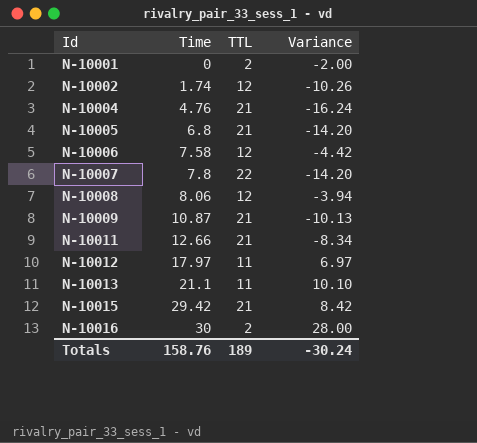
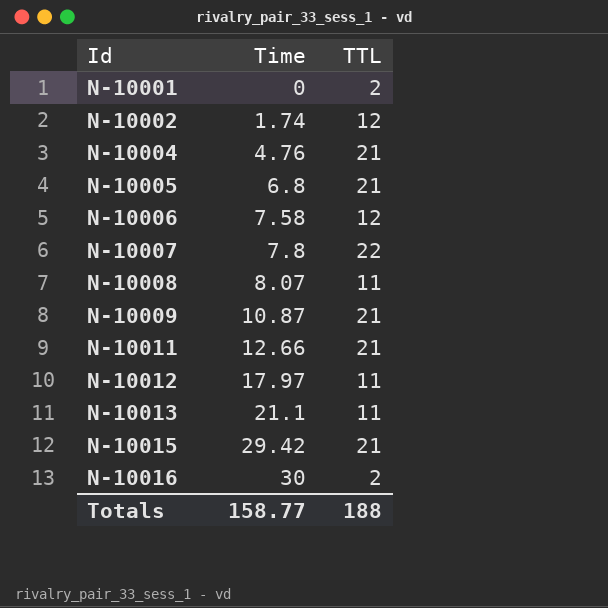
column Variance | formula: [Time] - [TTL] -> none
N-10008 | Time: 8.06 -> 8.07
N-10008 | TTL: 12 -> 11
Totals | Time: 158.76 -> 158.77
Totals | TTL: 189 -> 188

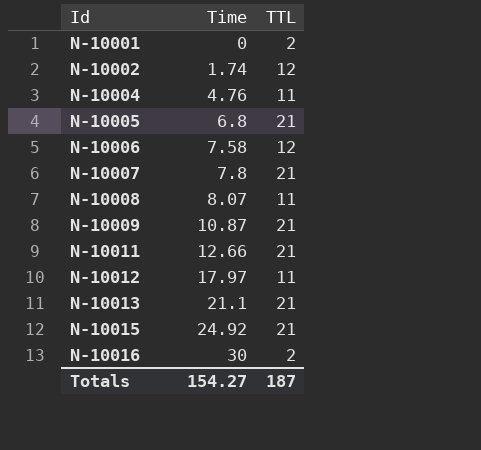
N-10004 | TTL: 21 -> 11
N-10007 | TTL: 22 -> 21
N-10013 | TTL: 11 -> 21
N-10015 | Time: 29.42 -> 24.92
Totals | Time: 158.77 -> 154.27
Totals | TTL: 188 -> 187

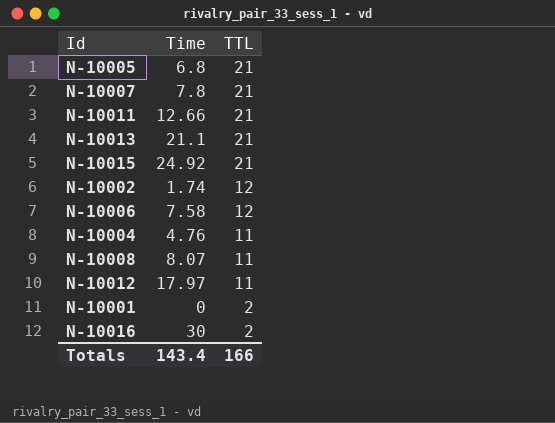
row order: Id ascending -> TTL descending
row N-10009: 10.87 | 21 -> none
Totals | Time: 154.27 -> 143.4
Totals | TTL: 187 -> 166

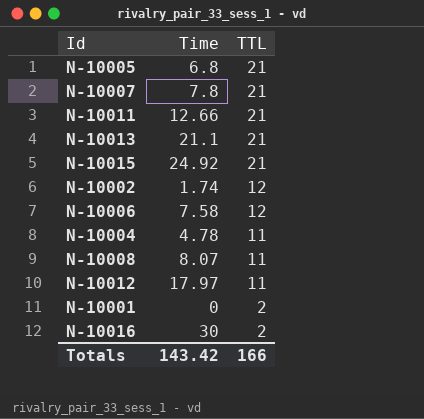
N-10004 | Time: 4.76 -> 4.78
Totals | Time: 143.4 -> 143.42

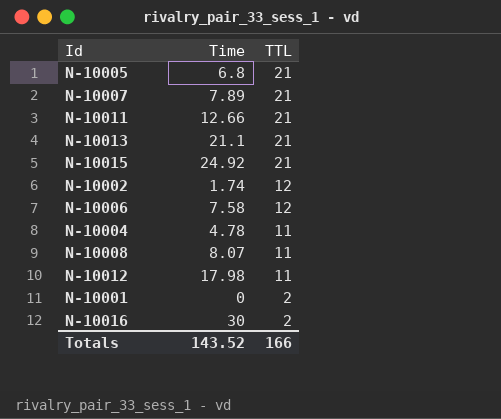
N-10007 | Time: 7.8 -> 7.89
N-10012 | Time: 17.97 -> 17.98
Totals | Time: 143.42 -> 143.52

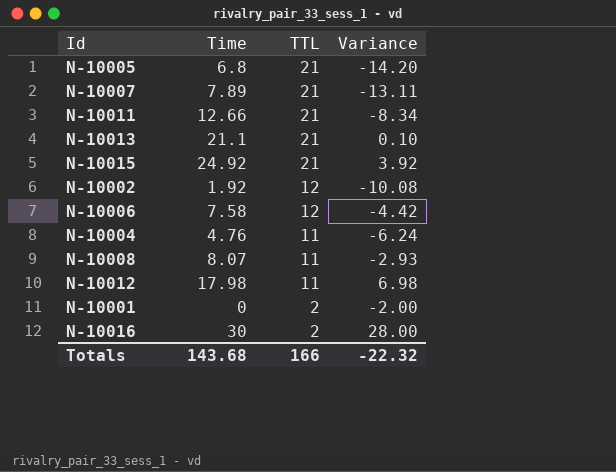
column Variance | formula: none -> [Time] - [TTL]
N-10002 | Time: 1.74 -> 1.92
N-10004 | Time: 4.78 -> 4.76
Totals | Time: 143.52 -> 143.68

